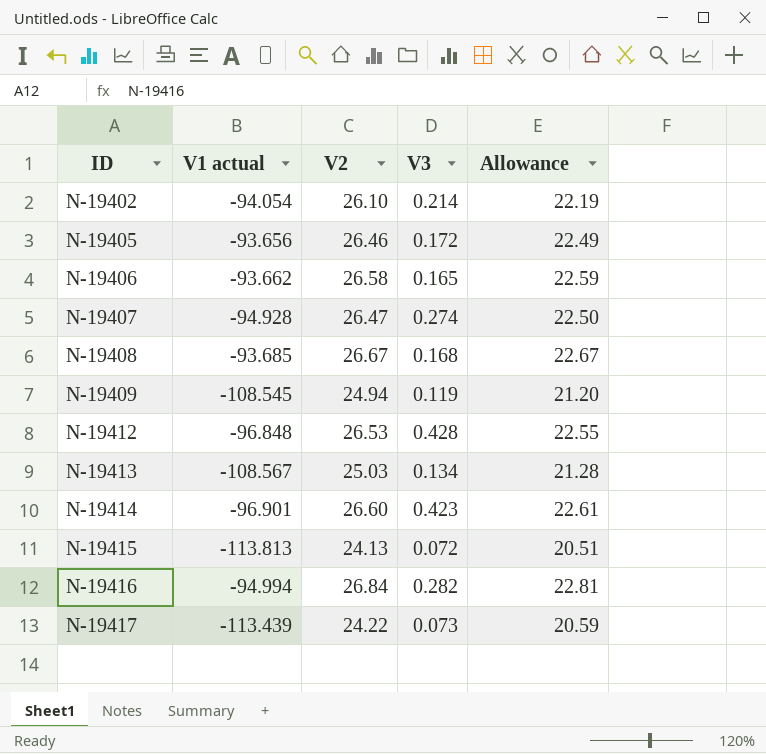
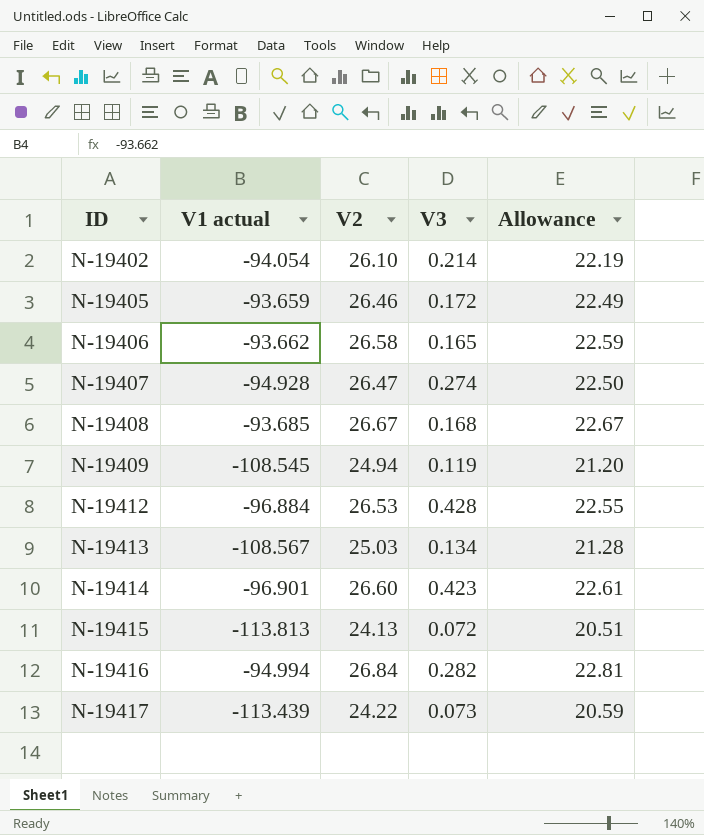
N-19405 | V1 actual: -93.656 -> -93.659
N-19412 | V1 actual: -96.848 -> -96.884

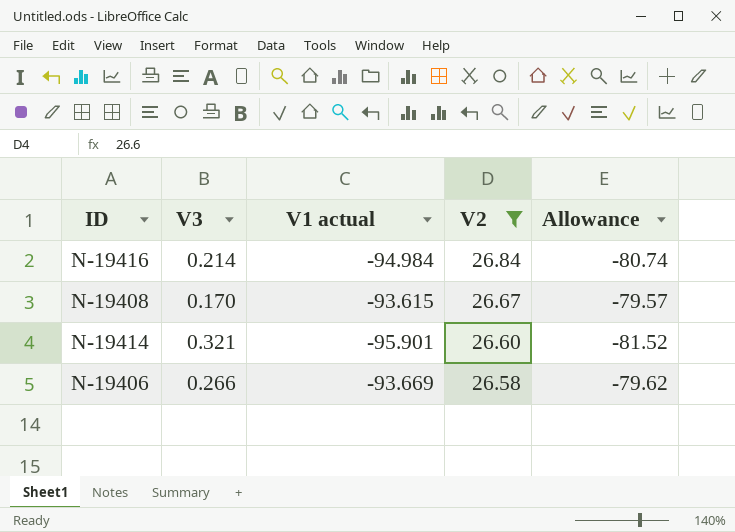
filter: none -> V2 >= 26.58
row order: ID ascending -> V2 descending
column V3 | position: 4 -> 2
column Allowance | formula: [V2] * 0.85 -> [V1 actual] * 0.85
N-19416 | V3: 0.282 -> 0.214
N-19416 | V1 actual: -94.994 -> -94.984
N-19408 | V3: 0.168 -> 0.170
N-19408 | V1 actual: -93.685 -> -93.615
N-19414 | V3: 0.423 -> 0.321
N-19414 | V1 actual: -96.901 -> -95.901
N-19406 | V3: 0.165 -> 0.266
N-19406 | V1 actual: -93.662 -> -93.669

